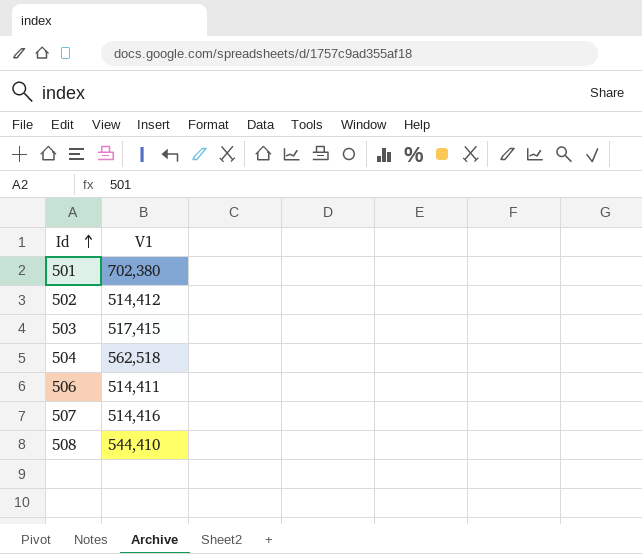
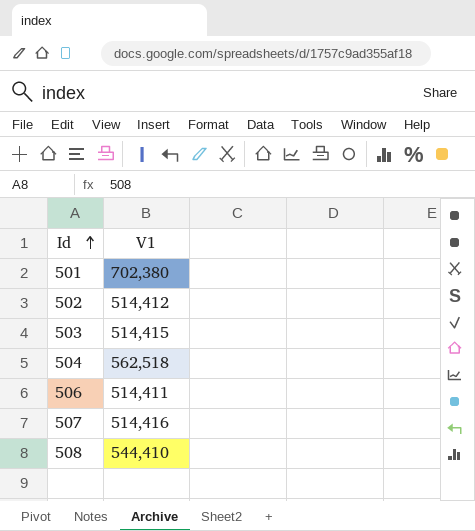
503 | V1: 517,415 -> 514,415

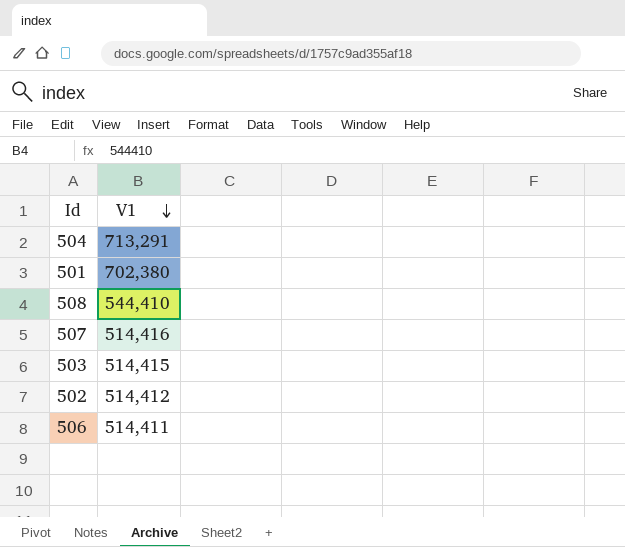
row order: Id ascending -> V1 descending
504 | V1: 562,518 -> 713,291

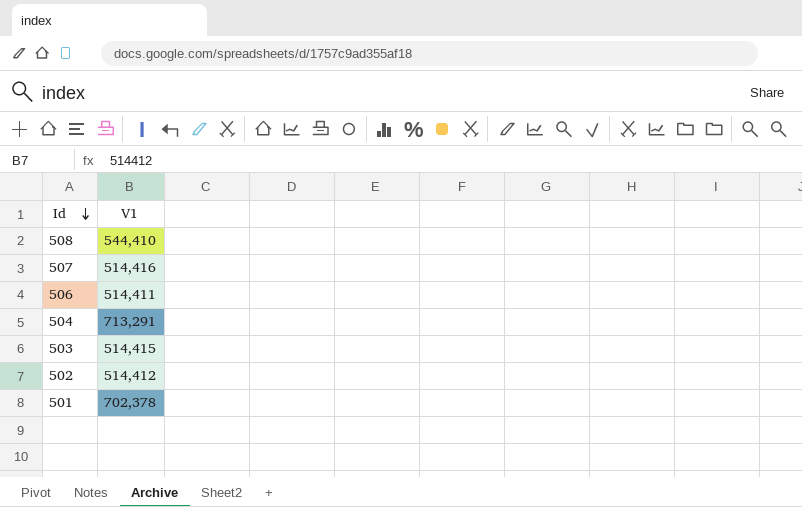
row order: V1 descending -> Id descending
501 | V1: 702,380 -> 702,378

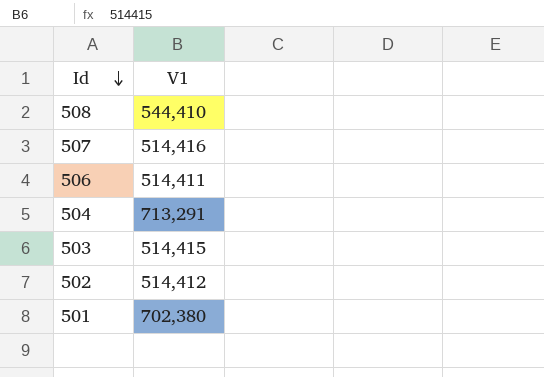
501 | V1: 702,378 -> 702,380

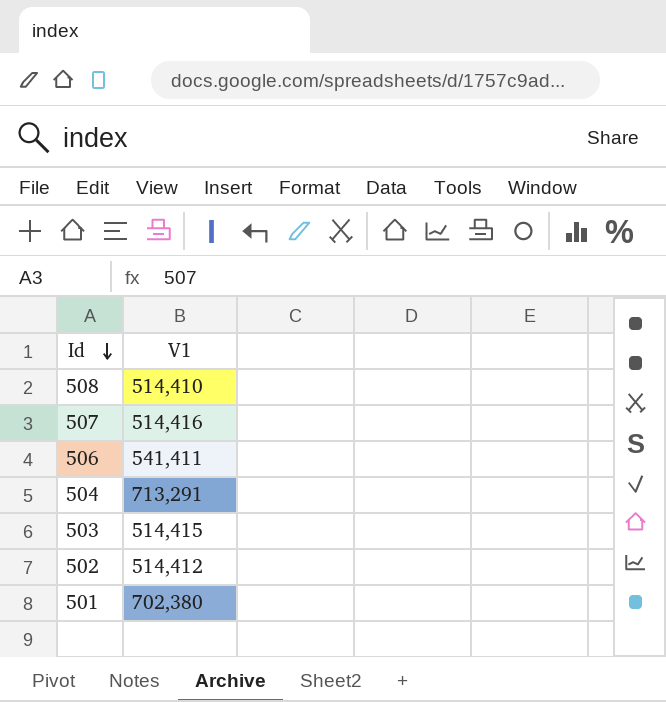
508 | V1: 544,410 -> 514,410
506 | V1: 514,411 -> 541,411

